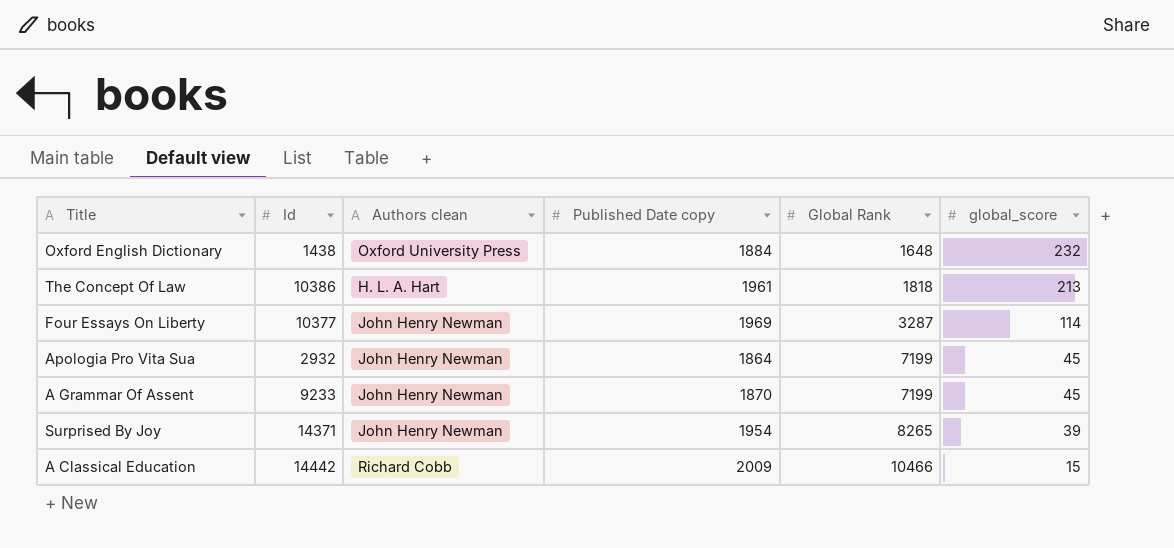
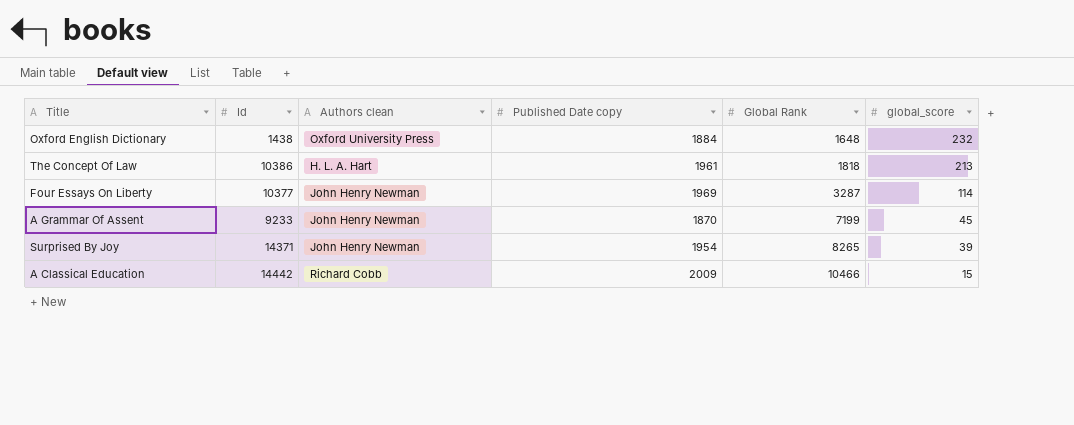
row Apologia Pro Vita Sua: 2932 | John Henry Newman | 1864 | 7199 | 45 -> none

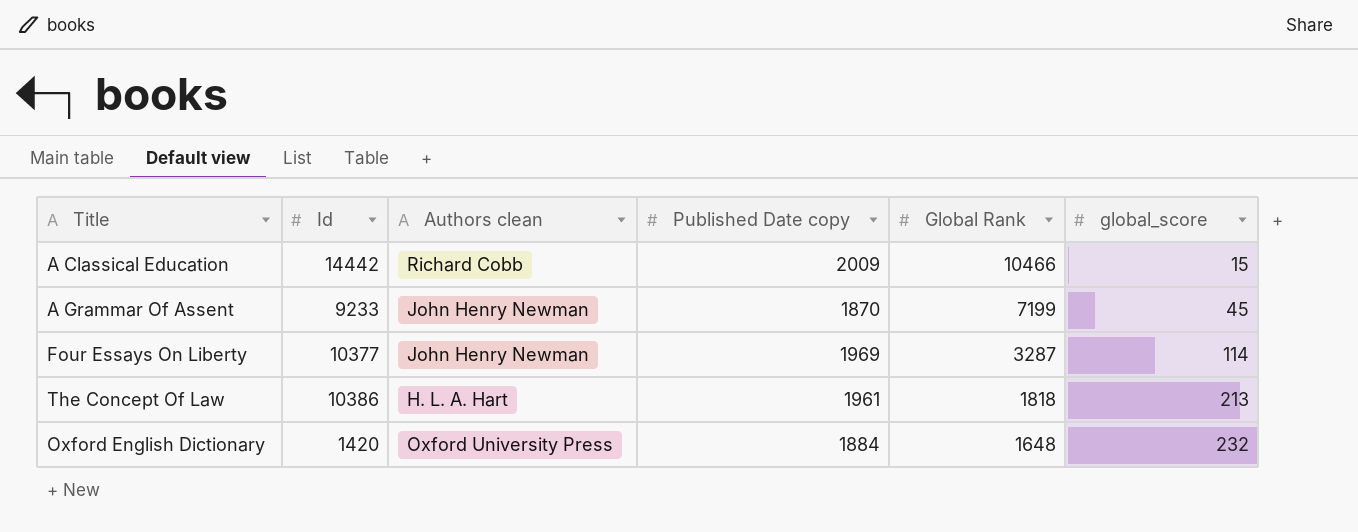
row order: Global Rank ascending -> Global Rank descending
row Surprised By Joy: 14371 | John Henry Newman | 1954 | 8265 | 39 -> none
Oxford English Dictionary | Id: 1438 -> 1420

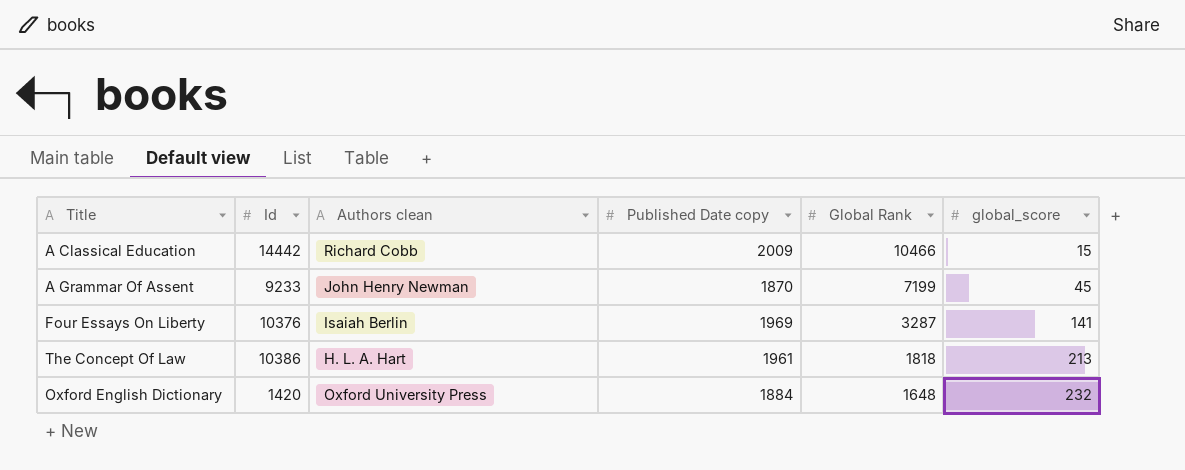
Four Essays On Liberty | Id: 10377 -> 10376
Four Essays On Liberty | Authors clean: John Henry Newman -> Isaiah Berlin
Four Essays On Liberty | global_score: 114 -> 141

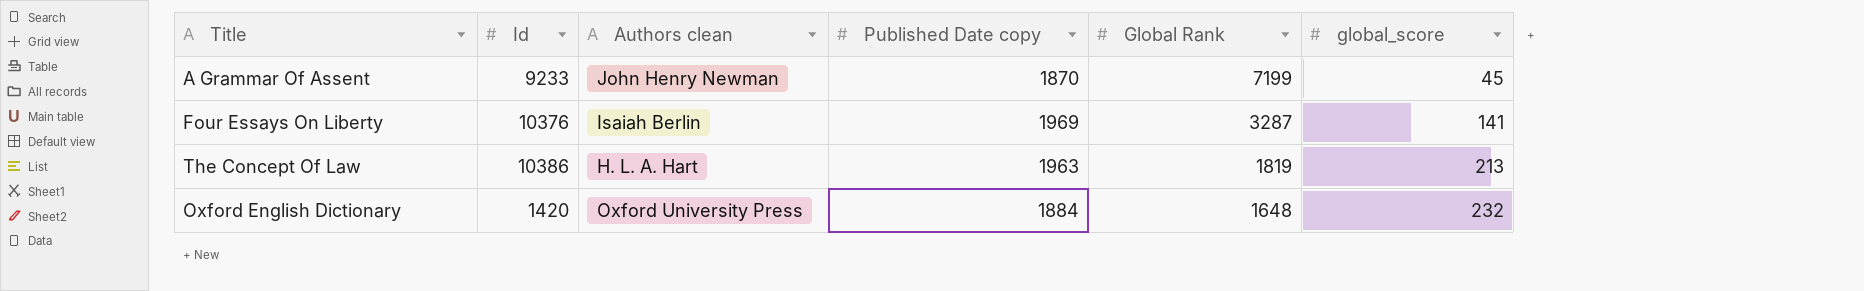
row A Classical Education: 14442 | Richard Cobb | 2009 | 10466 | 15 -> none
The Concept Of Law | Published Date copy: 1961 -> 1963
The Concept Of Law | Global Rank: 1818 -> 1819

